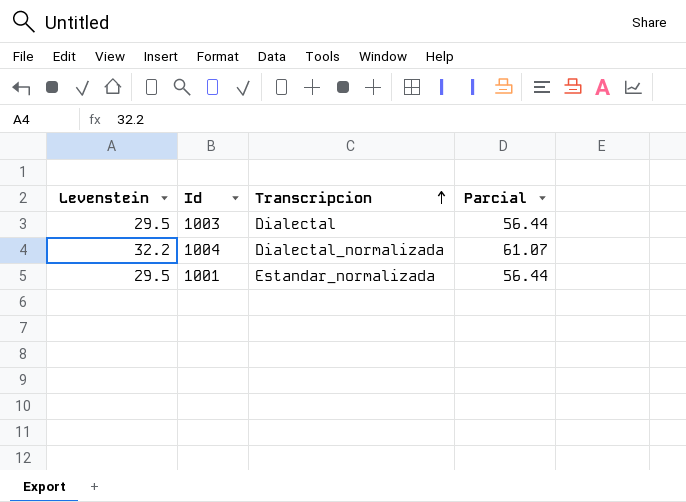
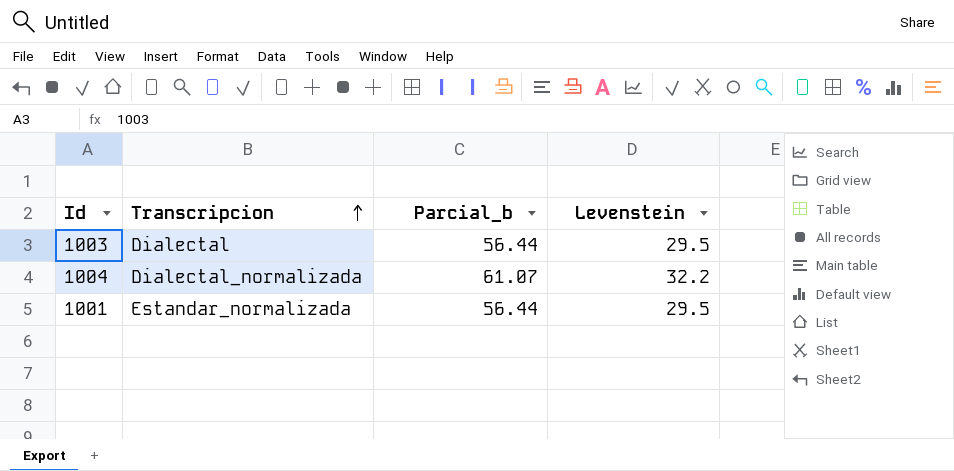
column name: Parcial -> Parcial_b
column Levenstein | position: 1 -> 4

